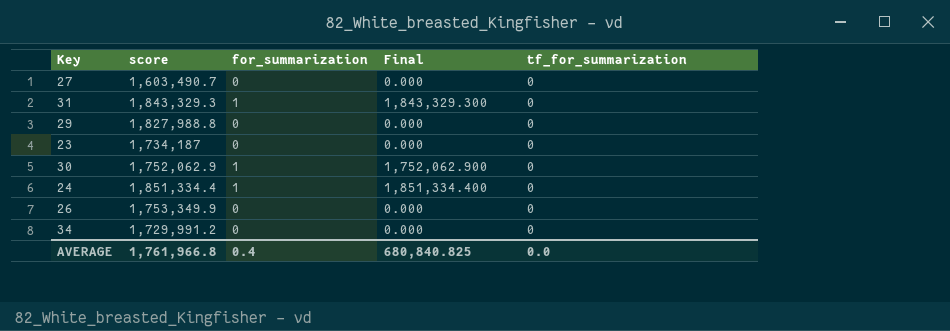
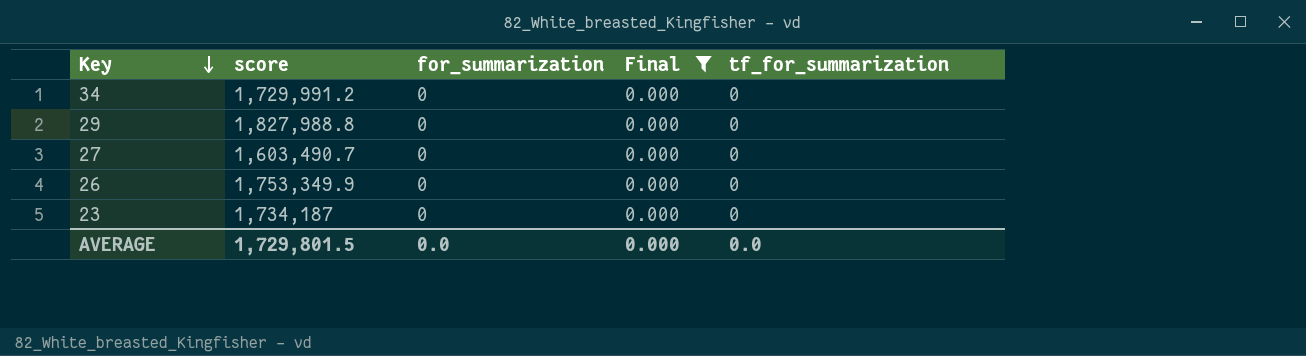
filter: none -> Final = 0.000
row order: none -> Key descending
AVERAGE | score: 1,761,966.8 -> 1,729,801.5
AVERAGE | for_summarization: 0.4 -> 0.0
AVERAGE | Final: 680,840.825 -> 0.000

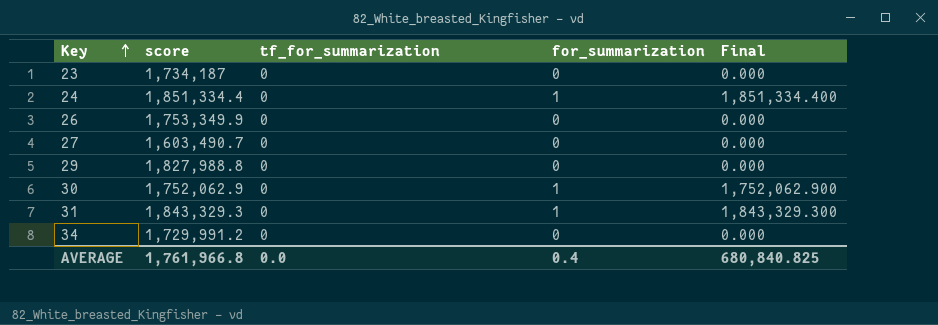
filter: Final = 0.000 -> none
row order: Key descending -> Key ascending
column tf_for_summarization | position: 5 -> 3
AVERAGE | score: 1,729,801.5 -> 1,761,966.8
AVERAGE | for_summarization: 0.0 -> 0.4
AVERAGE | Final: 0.000 -> 680,840.825

